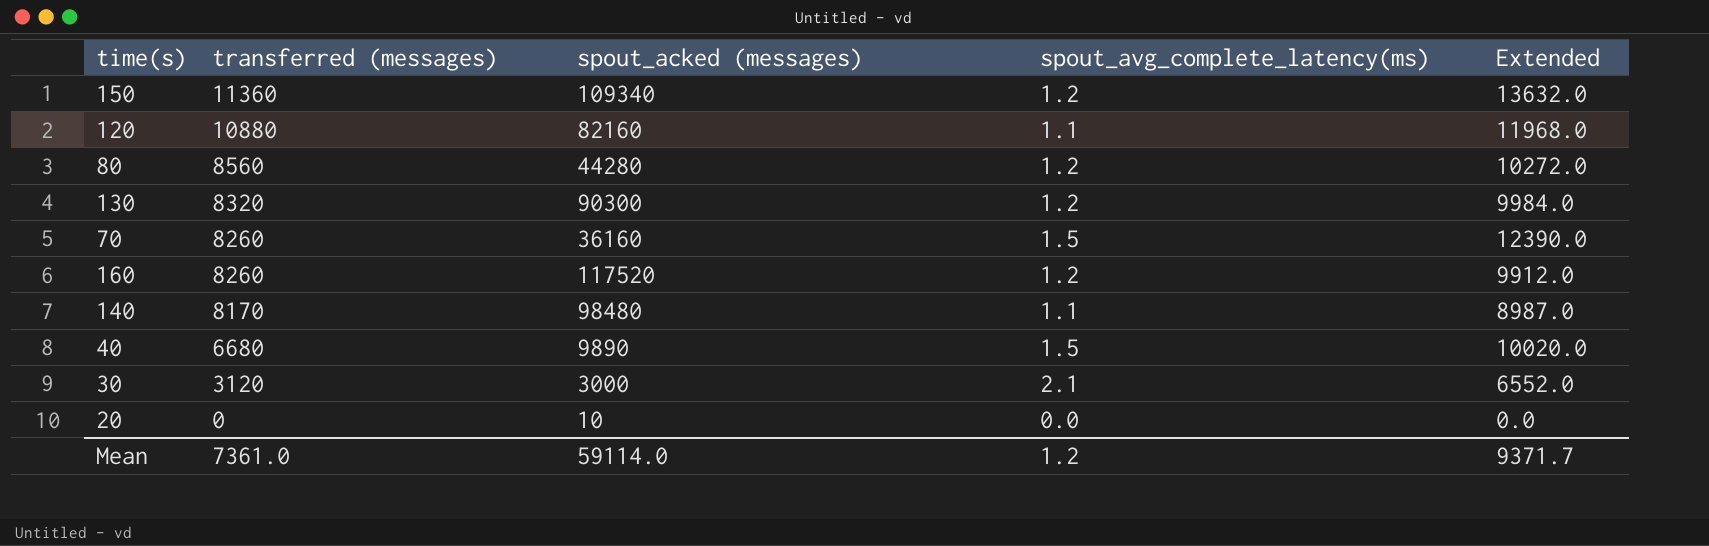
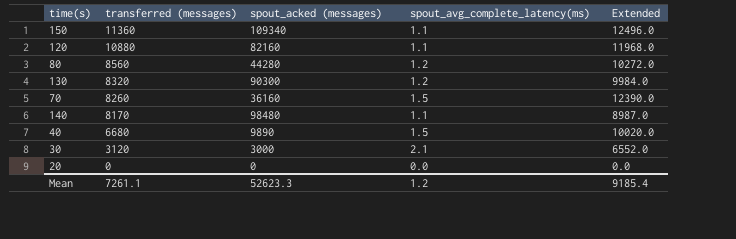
row 160: 8260 | 117520 | 1.2 | 9912.0 -> none
150 | spout_avg_complete_latency(ms): 1.2 -> 1.1
150 | Extended: 13632.0 -> 12496.0
20 | spout_acked (messages): 10 -> 0
Mean | transferred (messages): 7361.0 -> 7261.1
Mean | spout_acked (messages): 59114.0 -> 52623.3
Mean | Extended: 9371.7 -> 9185.4

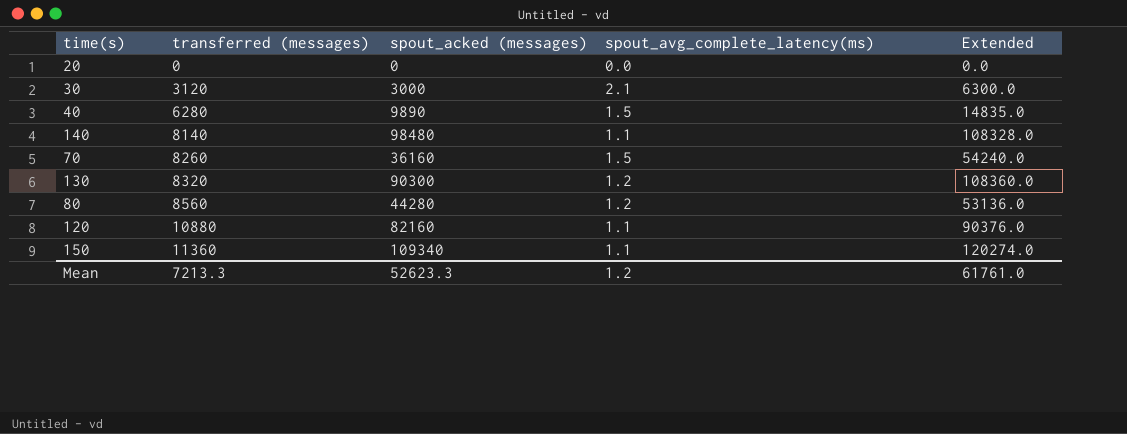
row order: transferred (messages) descending -> transferred (messages) ascending
column Extended | formula: [transferred (messages)] * [spout_avg_complete_latency(ms)] -> [spout_acked (messages)] * [spout_avg_complete_latency(ms)]
40 | transferred (messages): 6680 -> 6280
140 | transferred (messages): 8170 -> 8140
Mean | transferred (messages): 7261.1 -> 7213.3
Mean | Extended: 9185.4 -> 61761.0

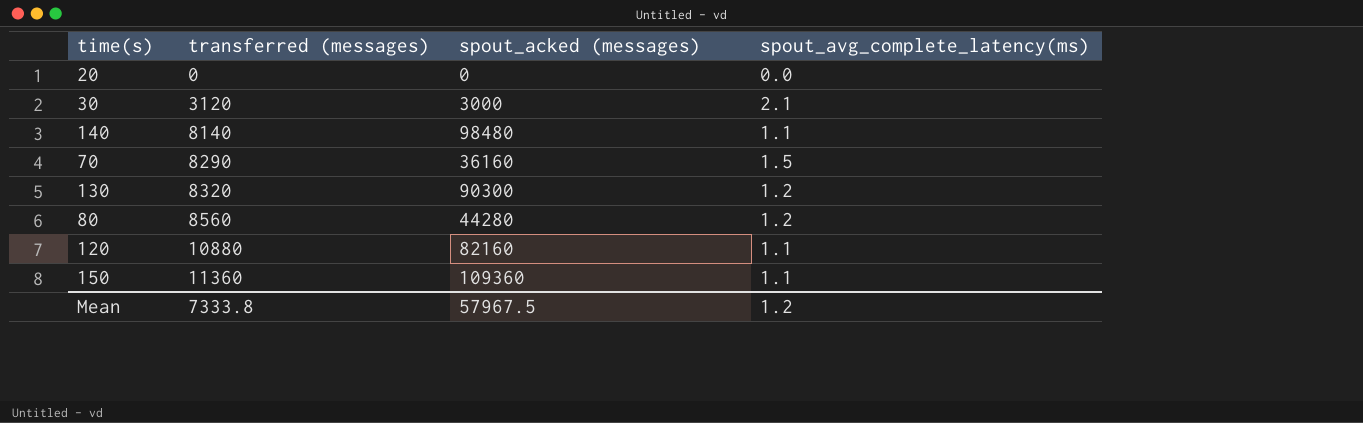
column Extended | formula: [spout_acked (messages)] * [spout_avg_complete_latency(ms)] -> none
row 40: 6280 | 9890 | 1.5 | 14835.0 -> none
70 | transferred (messages): 8260 -> 8290
150 | spout_acked (messages): 109340 -> 109360
Mean | transferred (messages): 7213.3 -> 7333.8
Mean | spout_acked (messages): 52623.3 -> 57967.5

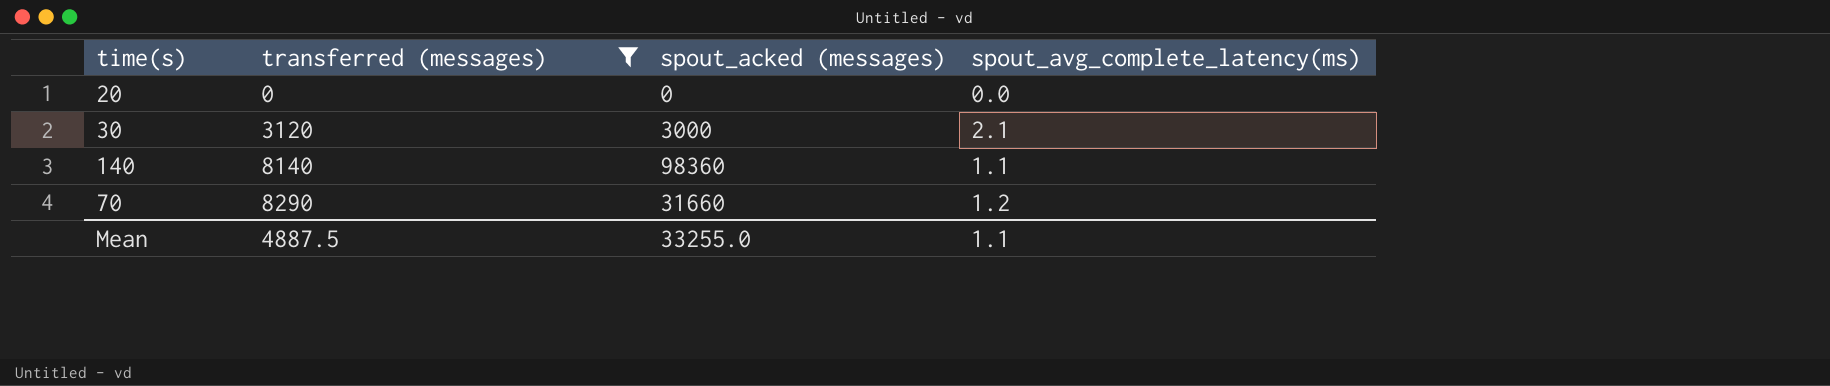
filter: none -> transferred (messages) <= 8290
140 | spout_acked (messages): 98480 -> 98360
70 | spout_acked (messages): 36160 -> 31660
70 | spout_avg_complete_latency(ms): 1.5 -> 1.2
Mean | transferred (messages): 7333.8 -> 4887.5
Mean | spout_acked (messages): 57967.5 -> 33255.0
Mean | spout_avg_complete_latency(ms): 1.2 -> 1.1

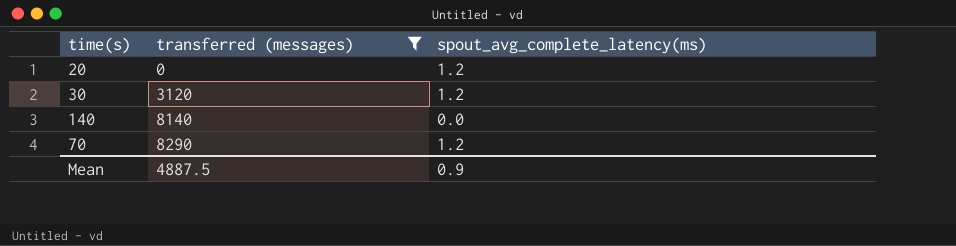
column spout_acked (messages) | position: 3 -> none
20 | spout_avg_complete_latency(ms): 0.0 -> 1.2
30 | spout_avg_complete_latency(ms): 2.1 -> 1.2
140 | spout_avg_complete_latency(ms): 1.1 -> 0.0
Mean | spout_avg_complete_latency(ms): 1.1 -> 0.9

